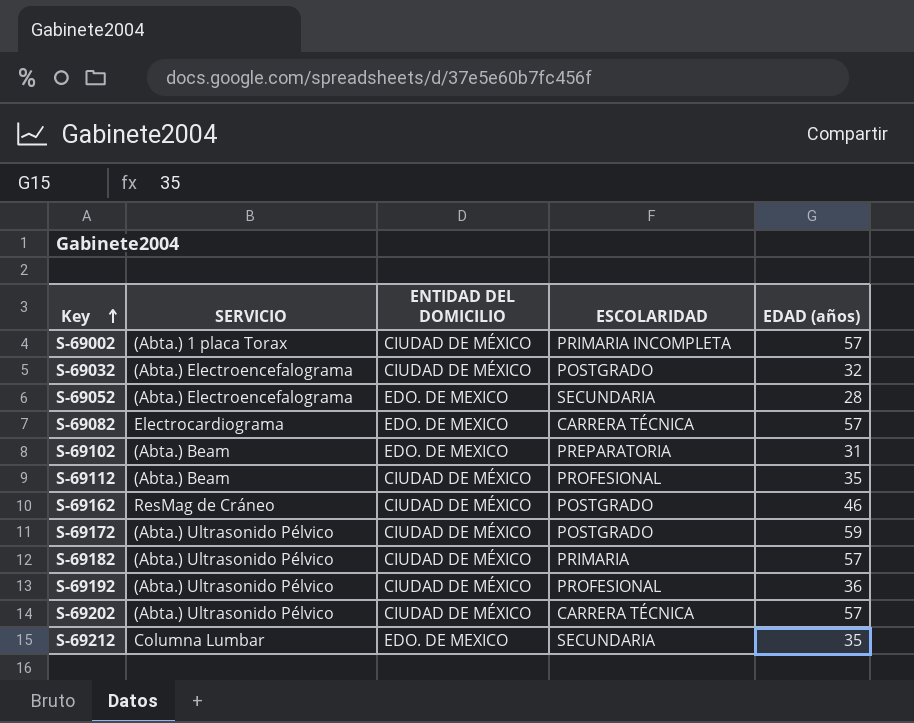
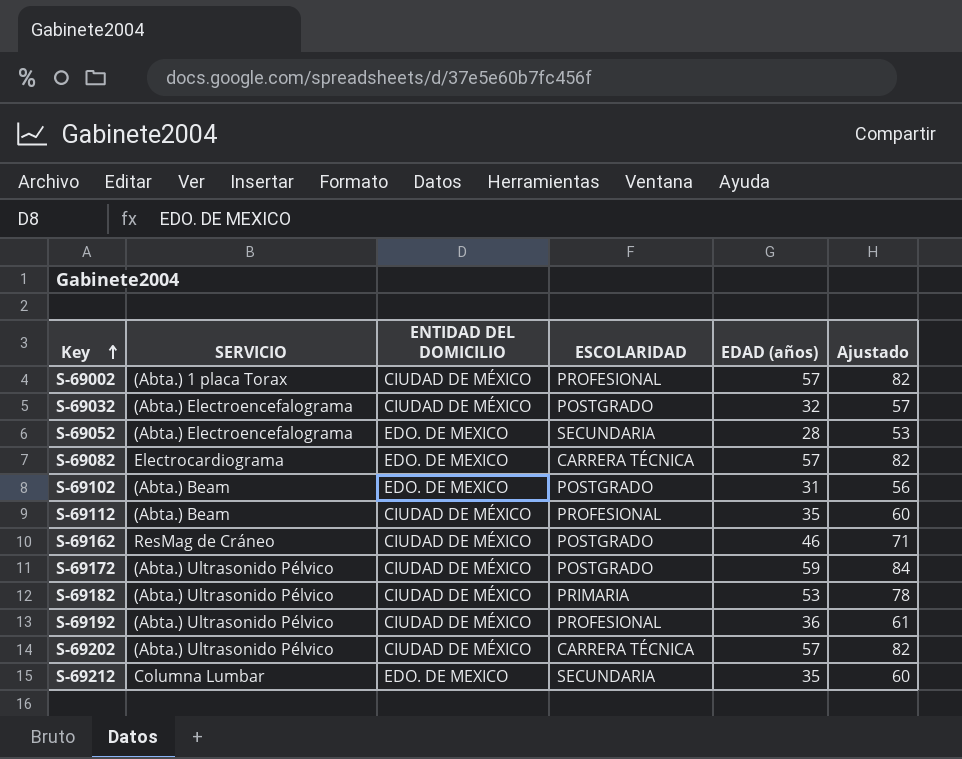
column Ajustado | formula: none -> [EDAD (años)] + 25
S-69002 | ESCOLARIDAD: PRIMARIA INCOMPLETA -> PROFESIONAL
S-69102 | ESCOLARIDAD: PREPARATORIA -> POSTGRADO
S-69182 | EDAD (años): 57 -> 53

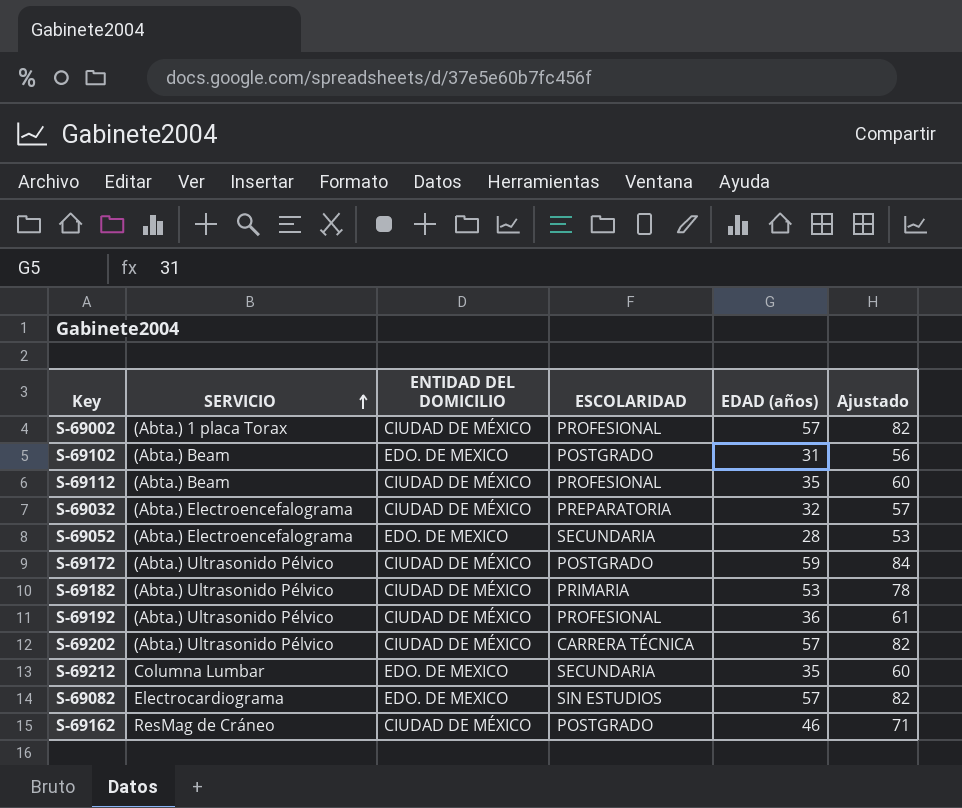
row order: Key ascending -> SERVICIO ascending
S-69032 | ESCOLARIDAD: POSTGRADO -> PREPARATORIA
S-69082 | ESCOLARIDAD: CARRERA TÉCNICA -> SIN ESTUDIOS

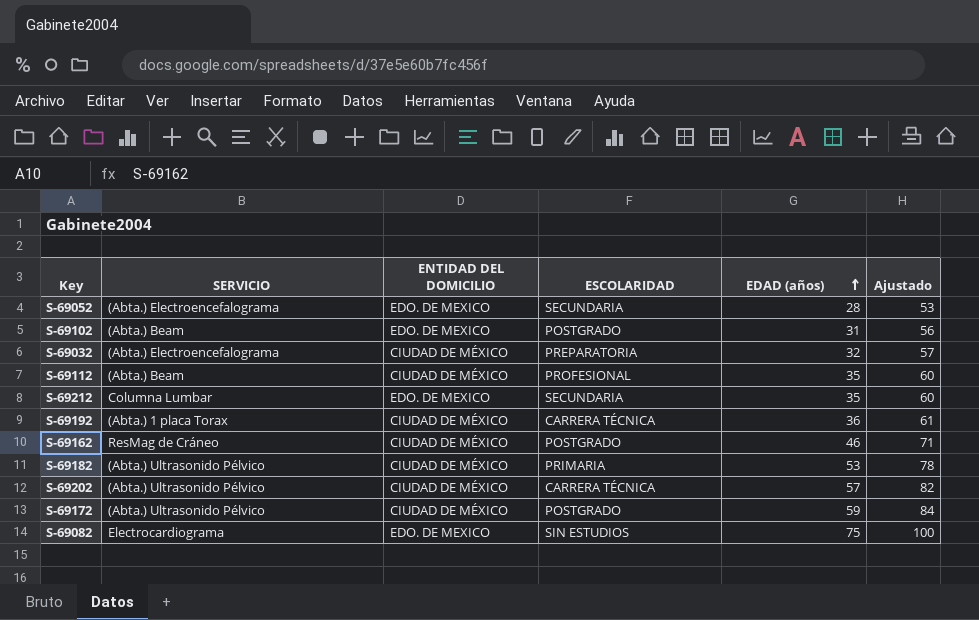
row order: SERVICIO ascending -> EDAD (años) ascending
row S-69002: (Abta.) 1 placa Torax | CIUDAD DE MÉXICO | PROFESIONAL | 57 | 82 -> none
S-69192 | SERVICIO: (Abta.) Ultrasonido Pélvico -> (Abta.) 1 placa Torax
S-69192 | ESCOLARIDAD: PROFESIONAL -> CARRERA TÉCNICA
S-69082 | EDAD (años): 57 -> 75
S-69082 | Ajustado: 82 -> 100

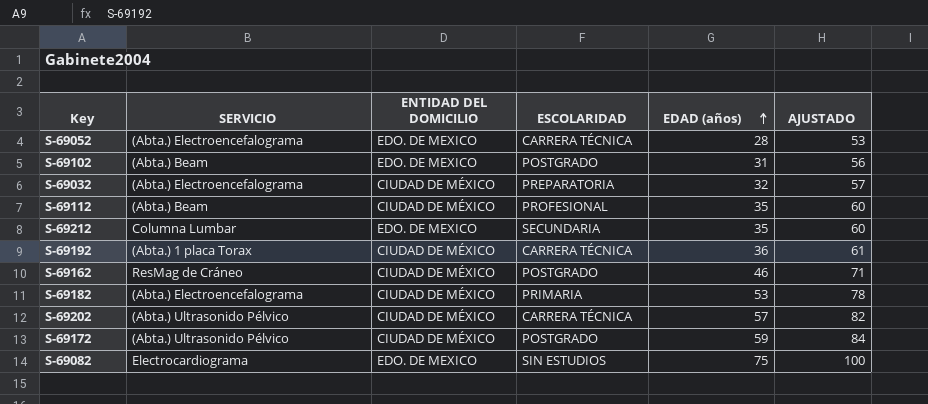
column name: Ajustado -> AJUSTADO
S-69052 | ESCOLARIDAD: SECUNDARIA -> CARRERA TÉCNICA
S-69182 | SERVICIO: (Abta.) Ultrasonido Pélvico -> (Abta.) Electroencefalograma

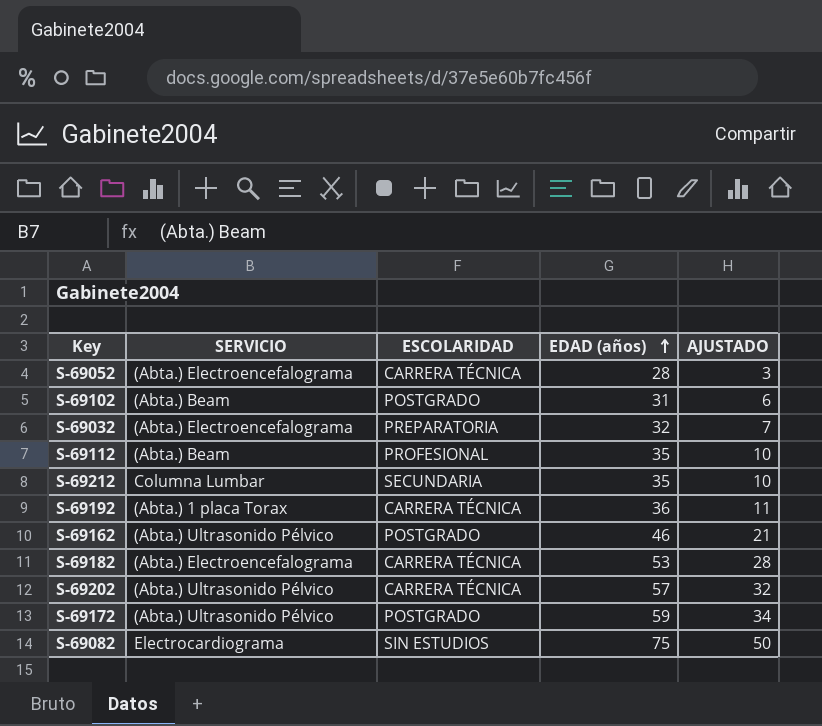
column ENTIDAD DEL DOMICILIO | position: 3 -> none
column AJUSTADO | formula: [EDAD (años)] + 25 -> [EDAD (años)] - 25
S-69162 | SERVICIO: ResMag de Cráneo -> (Abta.) Ultrasonido Pélvico
S-69182 | ESCOLARIDAD: PRIMARIA -> CARRERA TÉCNICA

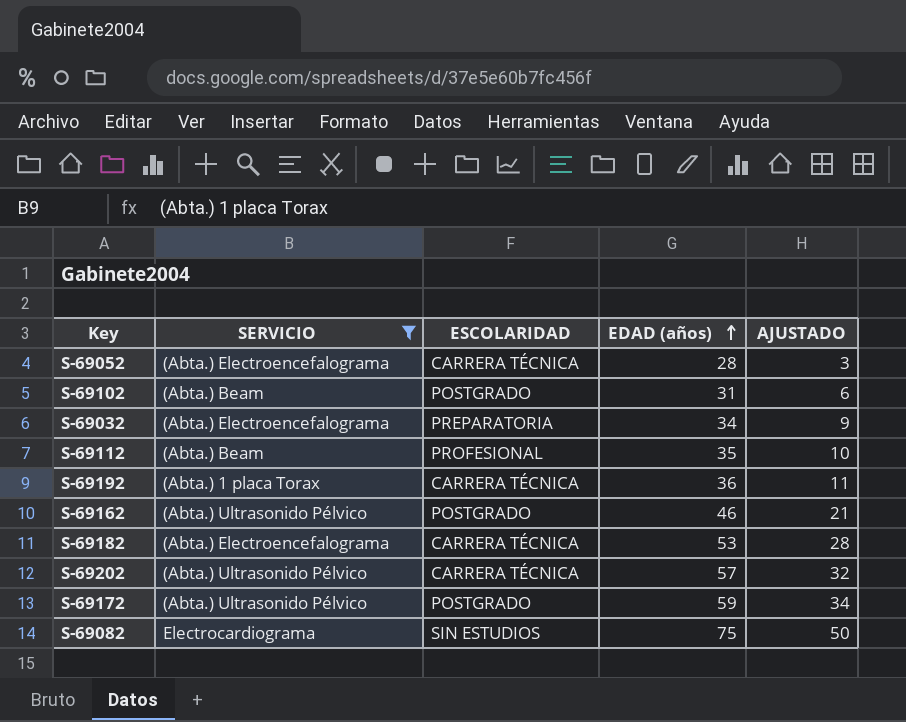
filter: none -> SERVICIO != Columna Lumbar
S-69032 | EDAD (años): 32 -> 34
S-69032 | AJUSTADO: 7 -> 9

